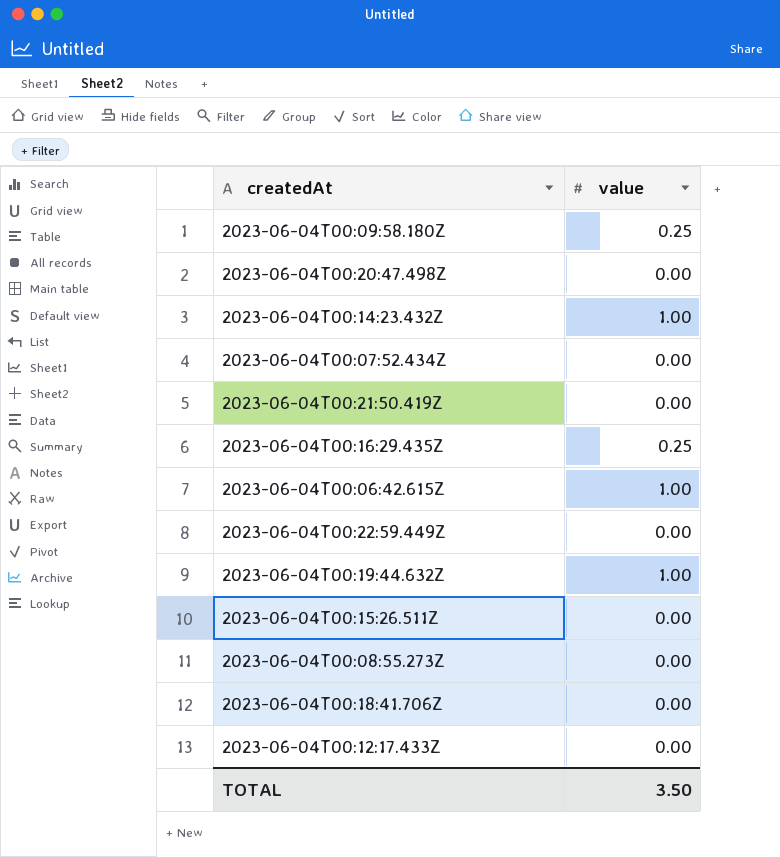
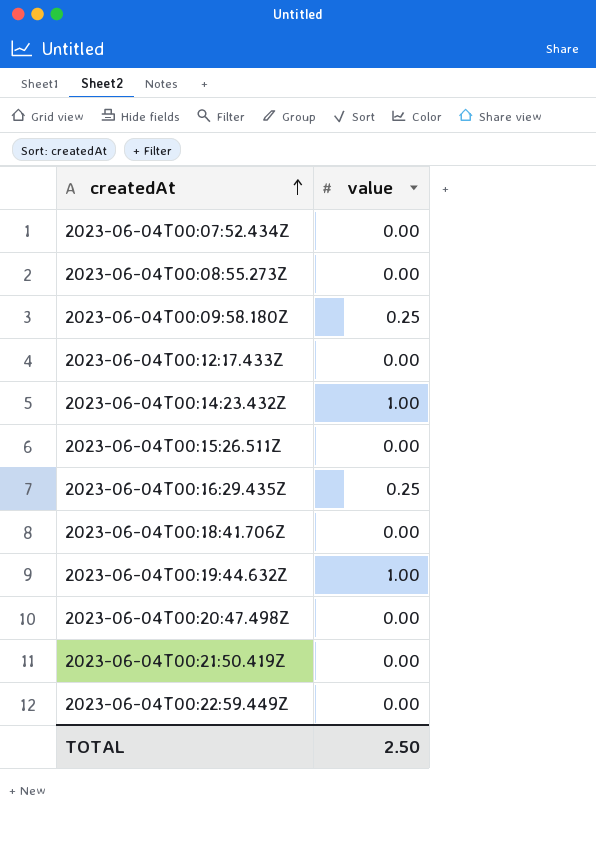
row order: none -> createdAt ascending
row 2023-06-04T00:06:42.615Z: 1.00 -> none
TOTAL | value: 3.50 -> 2.50

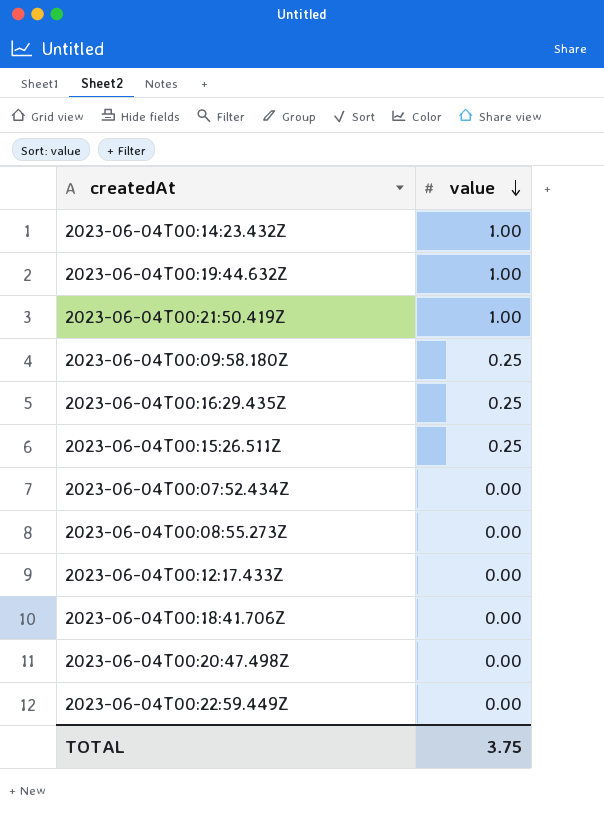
row order: createdAt ascending -> value descending
2023-06-04T00:21:50.419Z | value: 0.00 -> 1.00
2023-06-04T00:15:26.511Z | value: 0.00 -> 0.25
TOTAL | value: 2.50 -> 3.75

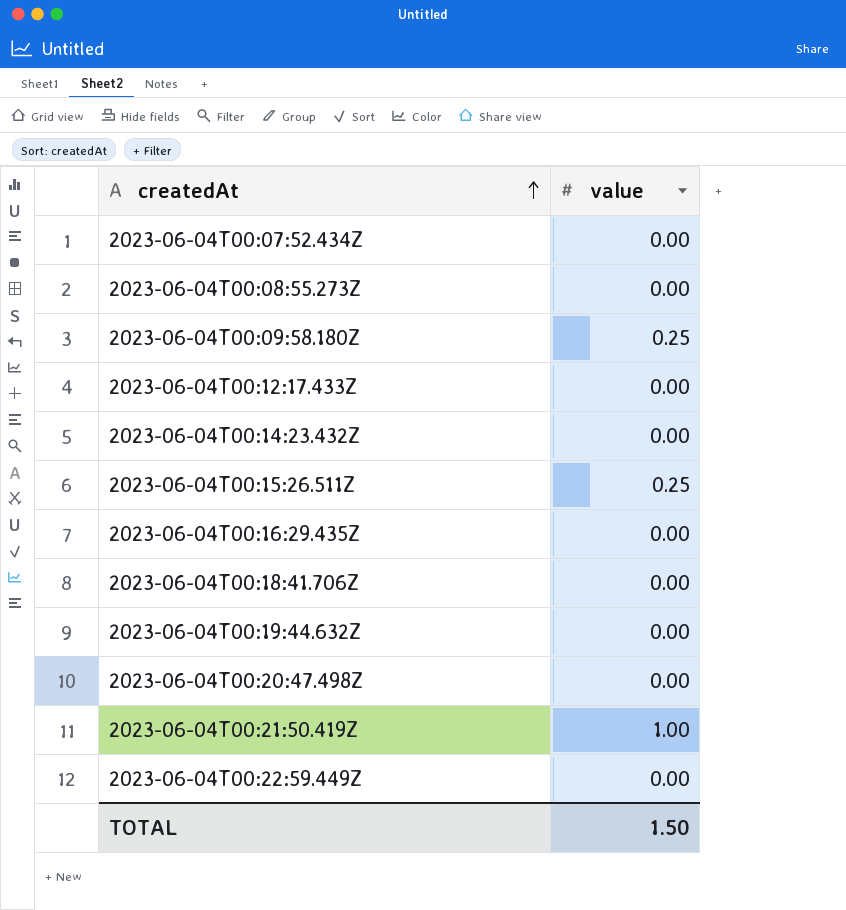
row order: value descending -> createdAt ascending
2023-06-04T00:14:23.432Z | value: 1.00 -> 0.00
2023-06-04T00:16:29.435Z | value: 0.25 -> 0.00
2023-06-04T00:19:44.632Z | value: 1.00 -> 0.00
TOTAL | value: 3.75 -> 1.50

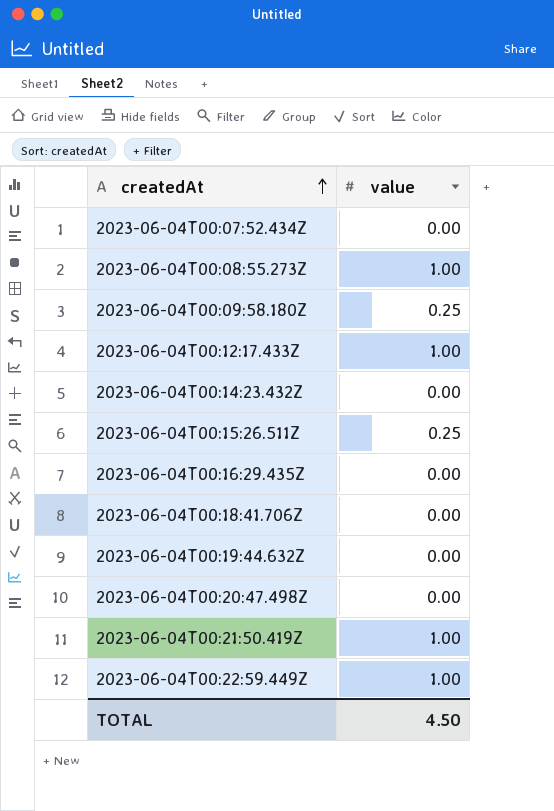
2023-06-04T00:08:55.273Z | value: 0.00 -> 1.00
2023-06-04T00:12:17.433Z | value: 0.00 -> 1.00
2023-06-04T00:22:59.449Z | value: 0.00 -> 1.00
TOTAL | value: 1.50 -> 4.50

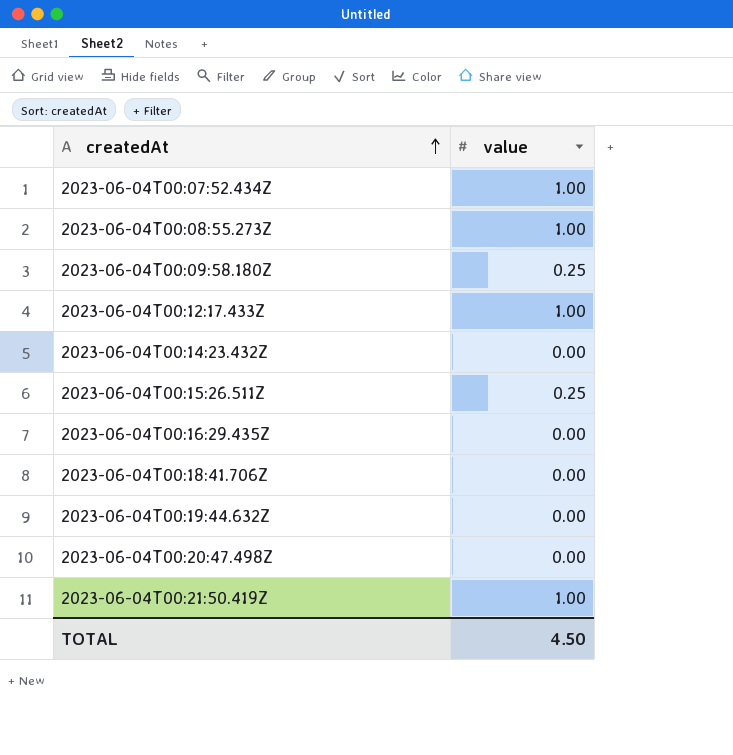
row 2023-06-04T00:22:59.449Z: 1.00 -> none
2023-06-04T00:07:52.434Z | value: 0.00 -> 1.00

